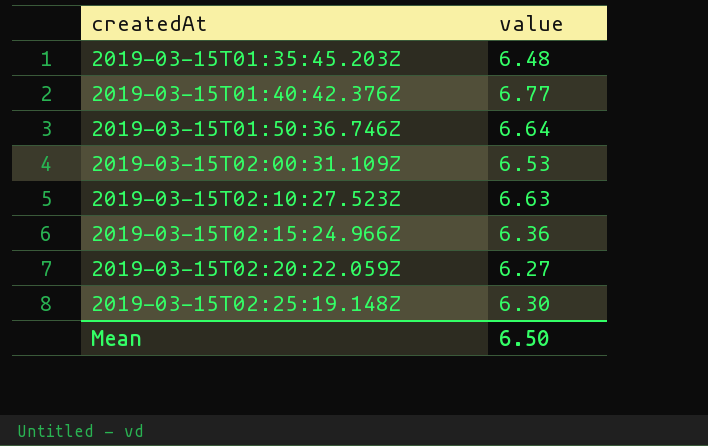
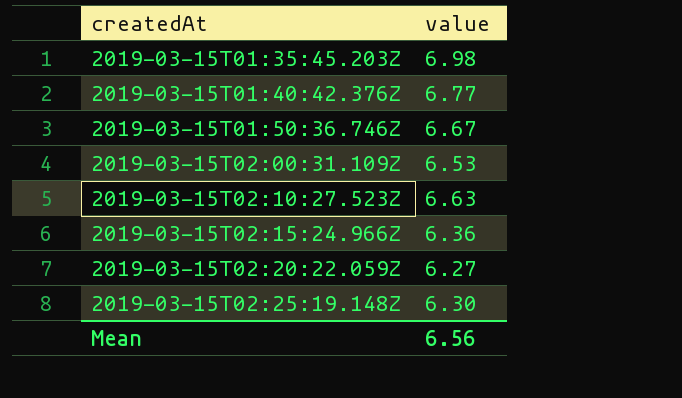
2019-03-15T01:35:45.203Z | value: 6.48 -> 6.98
2019-03-15T01:50:36.746Z | value: 6.64 -> 6.67
Mean | value: 6.50 -> 6.56

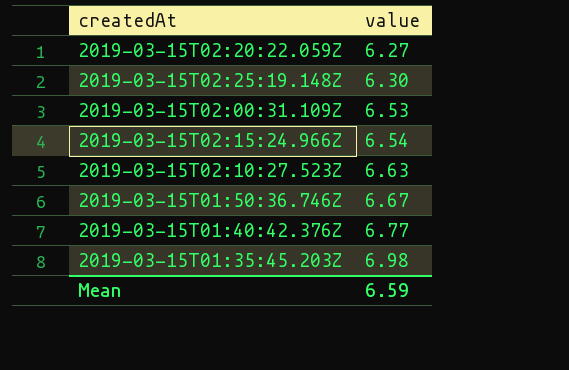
row order: createdAt ascending -> value ascending
2019-03-15T02:15:24.966Z | value: 6.36 -> 6.54
Mean | value: 6.56 -> 6.59

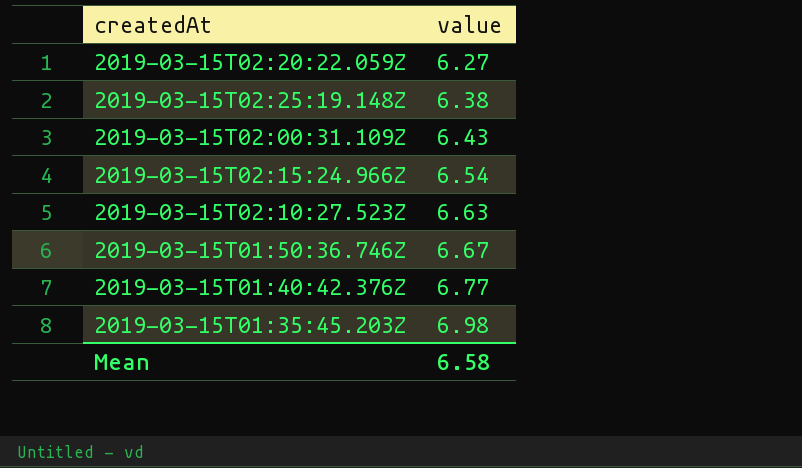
2019-03-15T02:25:19.148Z | value: 6.30 -> 6.38
2019-03-15T02:00:31.109Z | value: 6.53 -> 6.43
Mean | value: 6.59 -> 6.58

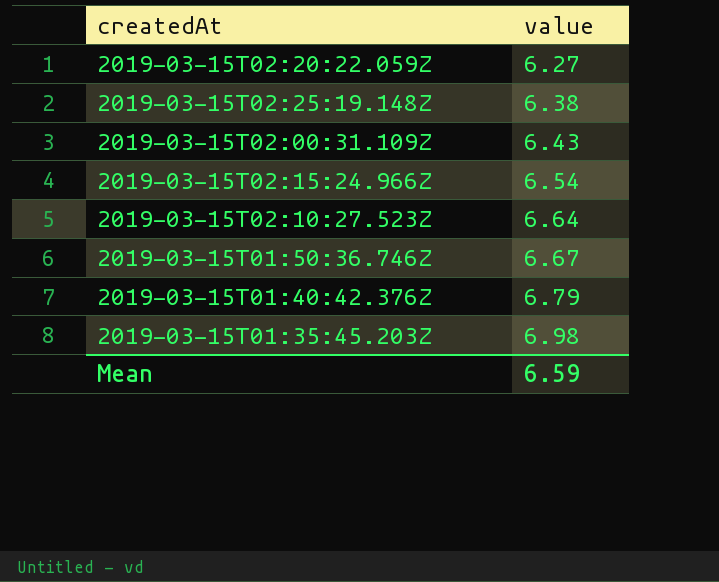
2019-03-15T02:10:27.523Z | value: 6.63 -> 6.64
2019-03-15T01:40:42.376Z | value: 6.77 -> 6.79
Mean | value: 6.58 -> 6.59

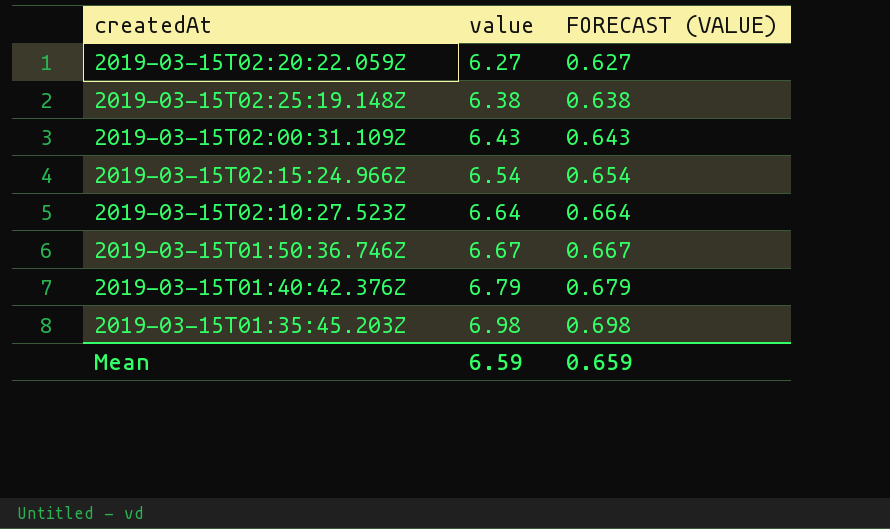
column FORECAST (VALUE) | formula: none -> [value] * 0.1

